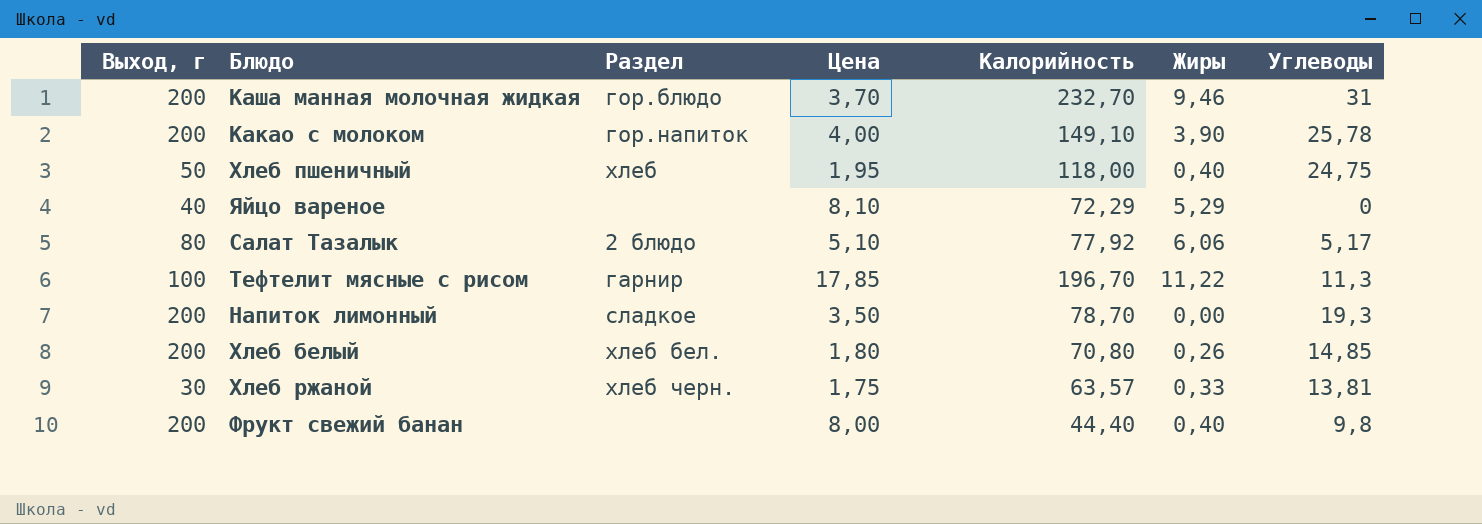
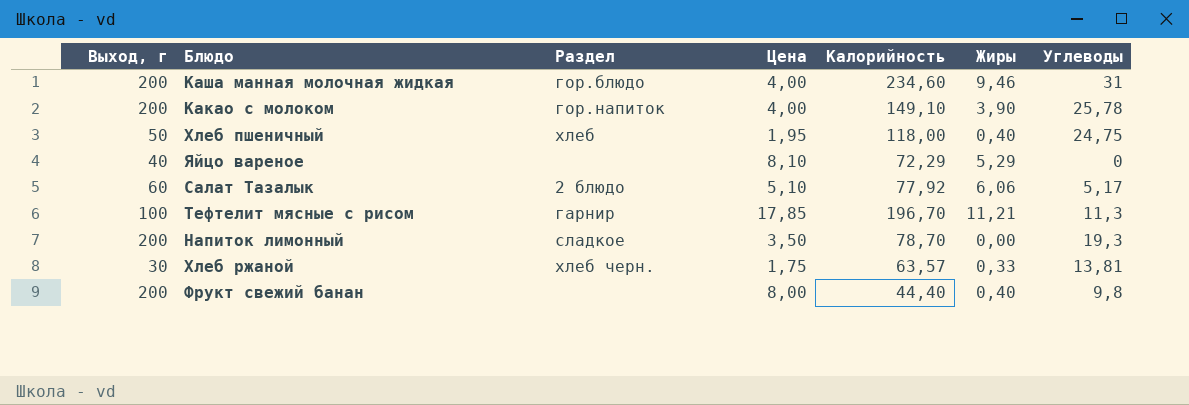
row Хлеб белый: 200 | хлеб бел. | 1,80 | 70,80 | 0,26 | 14,85 -> none
Каша манная молочная жидкая | Цена: 3,70 -> 4,00
Каша манная молочная жидкая | Калорийность: 232,70 -> 234,60
Салат Тазалык | Выход, г: 80 -> 60
Тефтелит мясные с рисом | Жиры: 11,22 -> 11,21

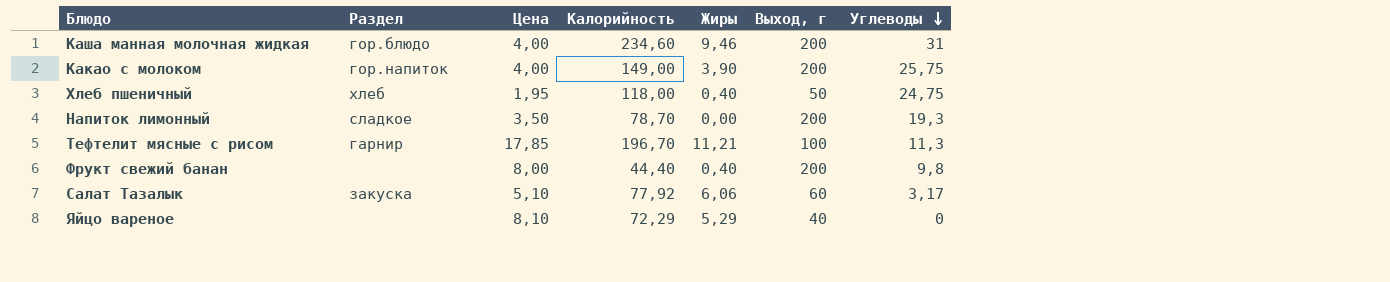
row order: none -> Углеводы descending
column Выход, г | position: 1 -> 6
row Хлеб ржаной: 30 | хлеб черн. | 1,75 | 63,57 | 0,33 | 13,81 -> none
Какао с молоком | Калорийность: 149,10 -> 149,00
Какао с молоком | Углеводы: 25,78 -> 25,75
Салат Тазалык | Раздел: 2 блюдо -> закуска
Салат Тазалык | Углеводы: 5,17 -> 3,17

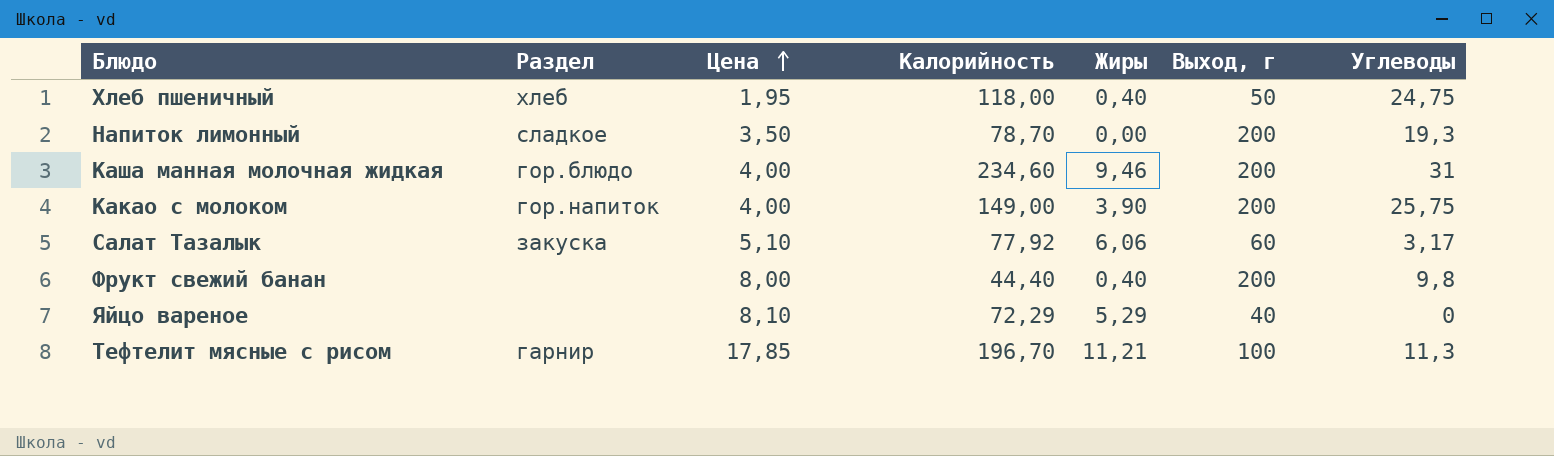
row order: Углеводы descending -> Цена ascending

